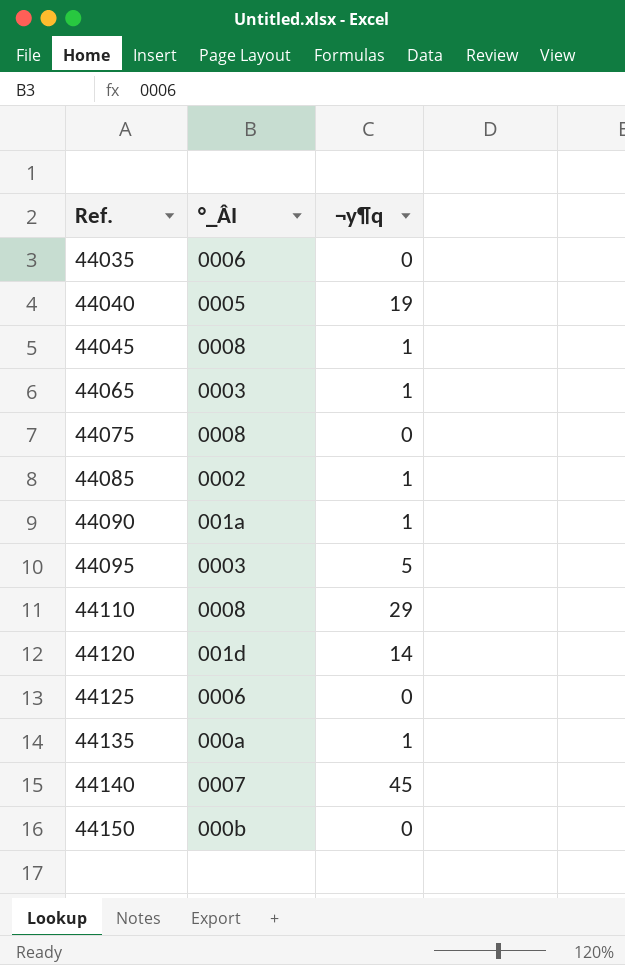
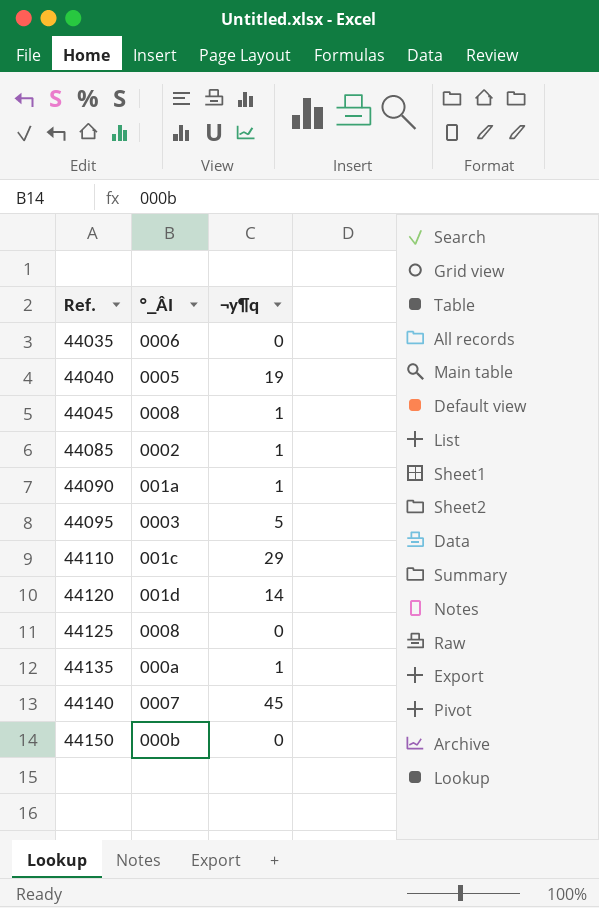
row 44065: 0003 | 1 -> none
row 44075: 0008 | 0 -> none
44110 | °_ÂI: 0008 -> 001c
44125 | °_ÂI: 0006 -> 0008

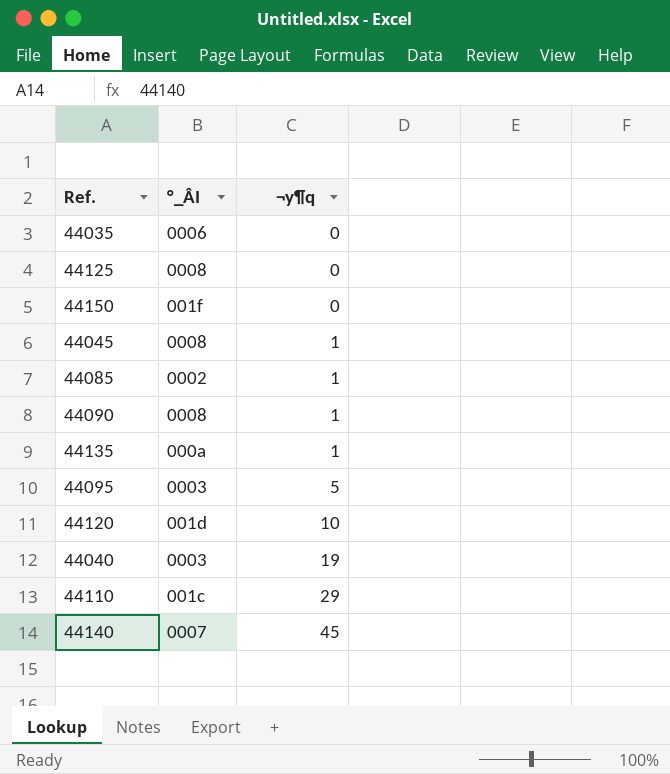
row order: Ref. ascending -> ¬y¶q ascending
44150 | °_ÂI: 000b -> 001f
44090 | °_ÂI: 001a -> 0008
44120 | ¬y¶q: 14 -> 10
44040 | °_ÂI: 0005 -> 0003

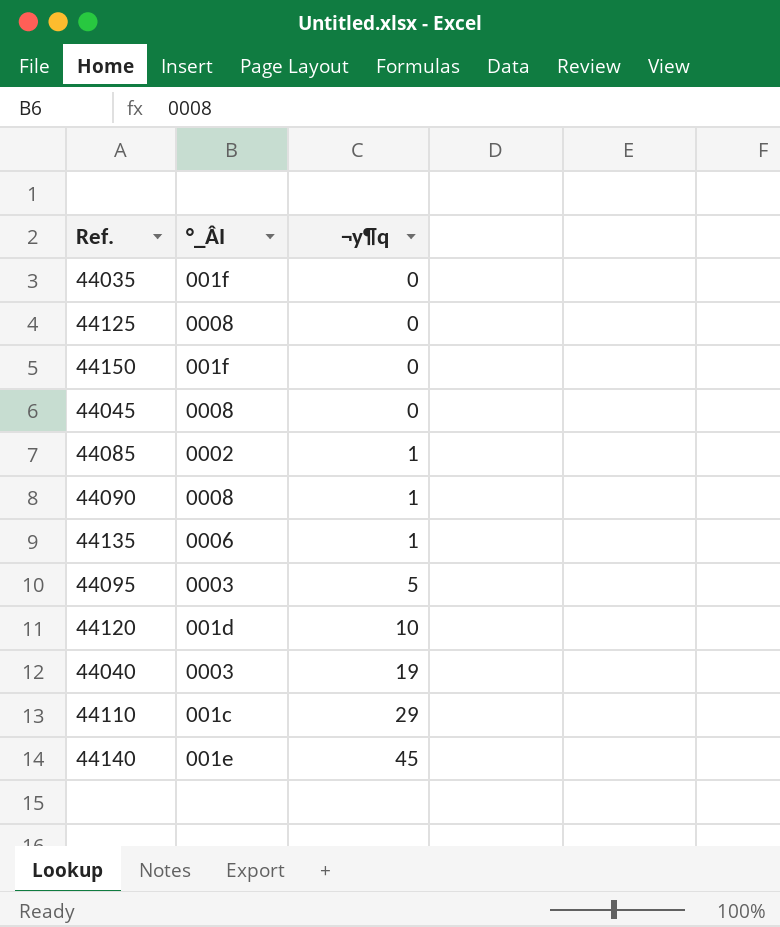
44035 | °_ÂI: 0006 -> 001f
44045 | ¬y¶q: 1 -> 0
44135 | °_ÂI: 000a -> 0006
44140 | °_ÂI: 0007 -> 001e

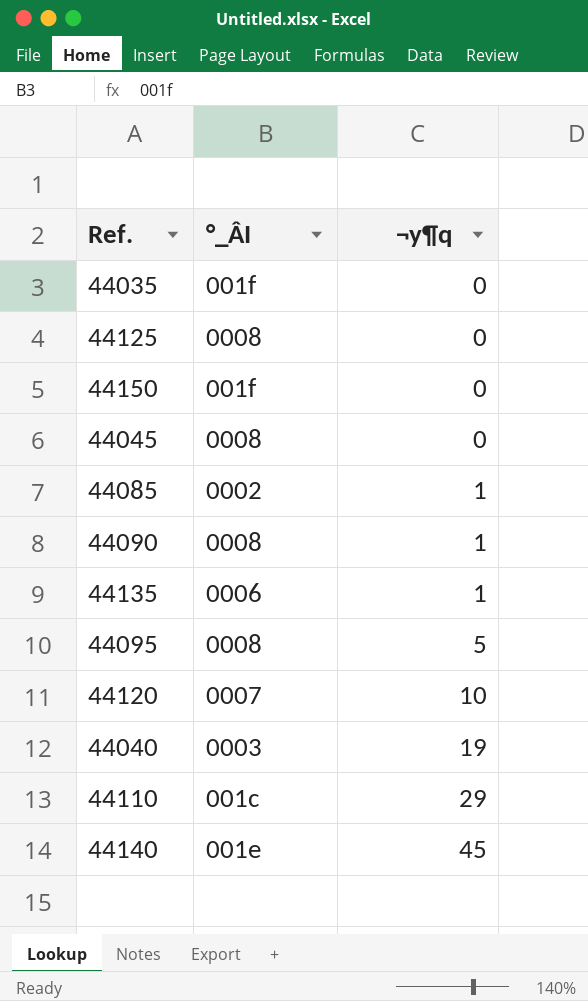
44095 | °_ÂI: 0003 -> 0008
44120 | °_ÂI: 001d -> 0007

